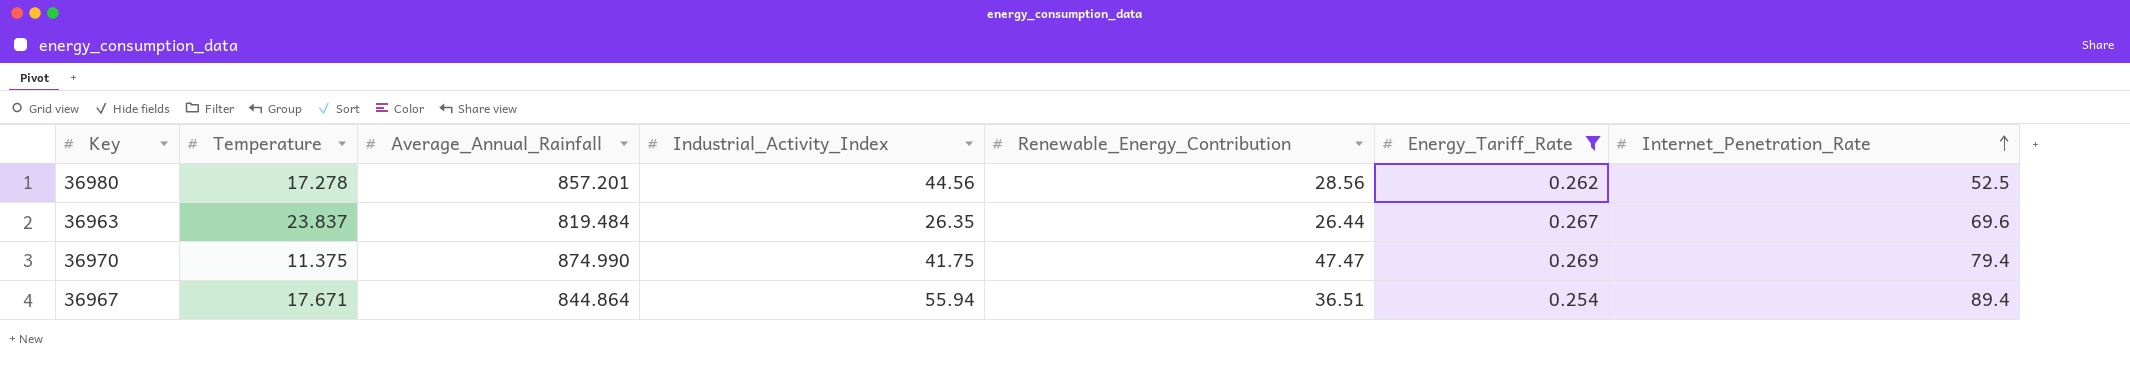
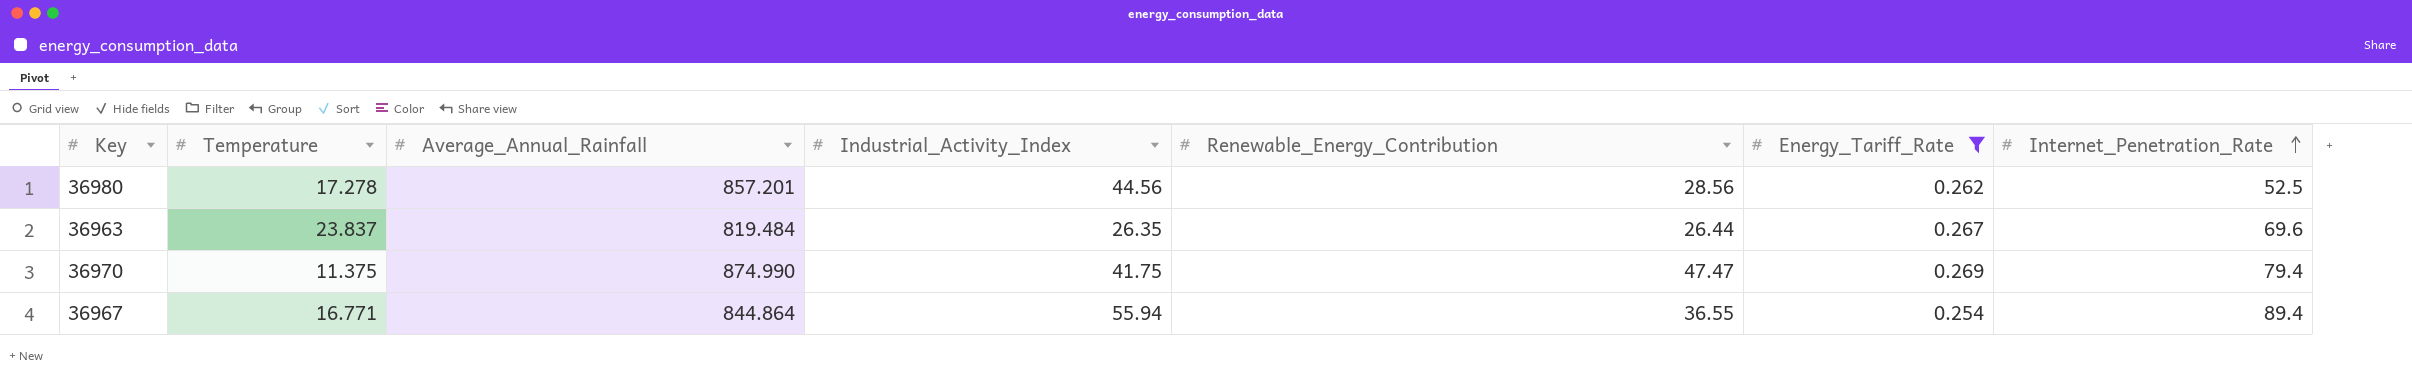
36967 | Temperature: 17.671 -> 16.771
36967 | Renewable_Energy_Contribution: 36.51 -> 36.55

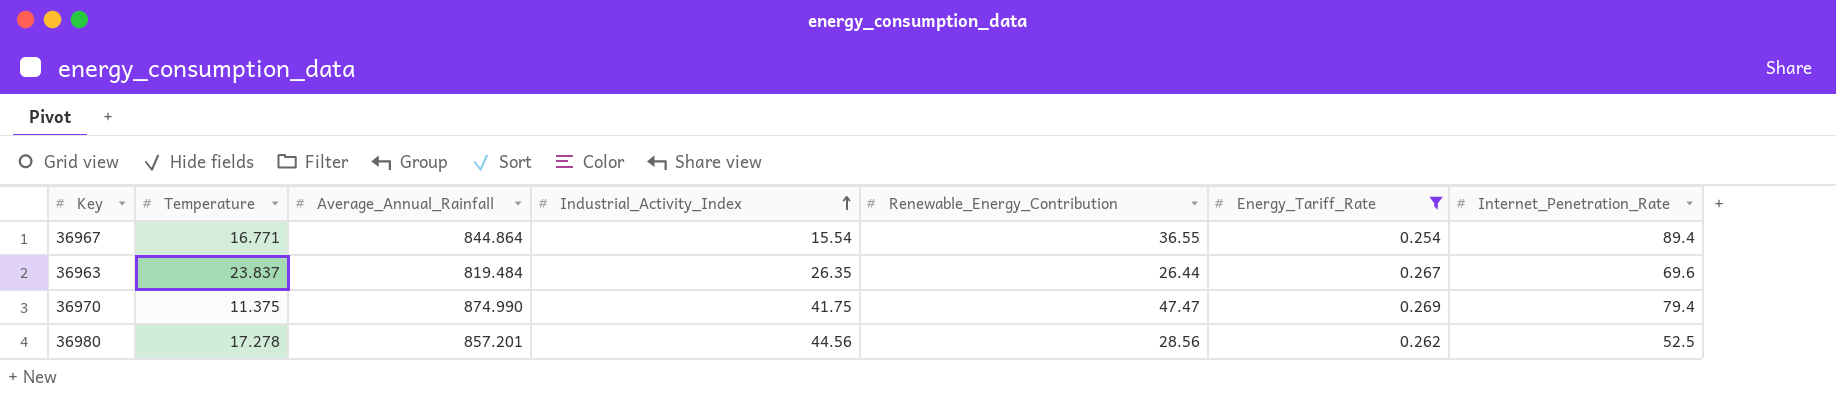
row order: Internet_Penetration_Rate ascending -> Industrial_Activity_Index ascending
36967 | Industrial_Activity_Index: 55.94 -> 15.54

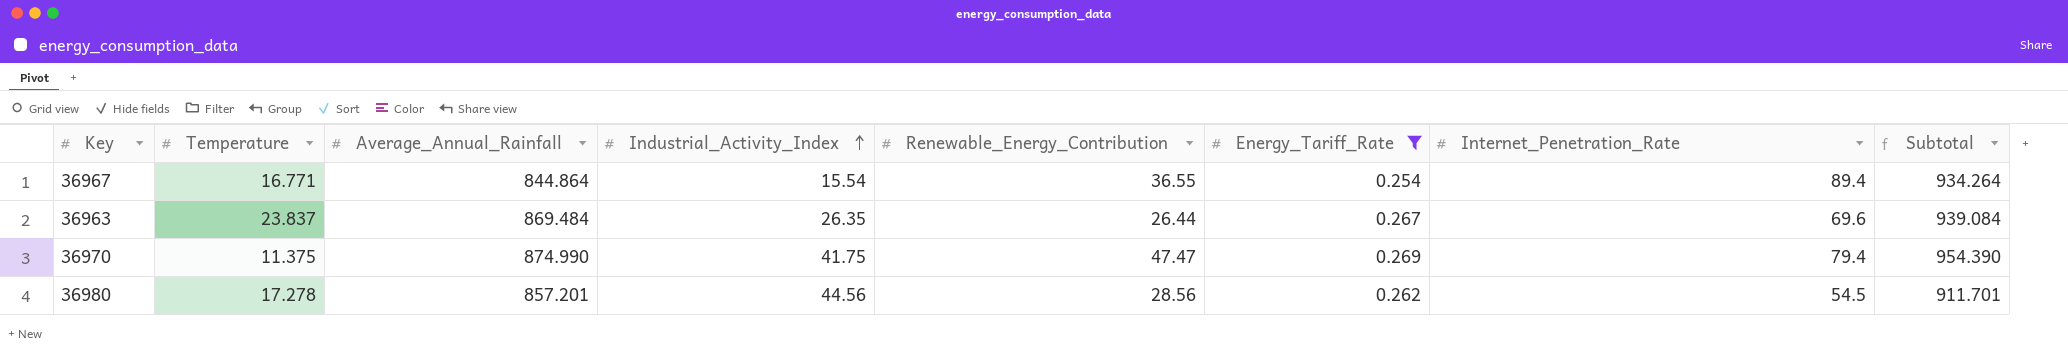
column Subtotal | formula: none -> [Average_Annual_Rainfall] + [Internet_Penetration_Rate]
36963 | Average_Annual_Rainfall: 819.484 -> 869.484
36980 | Internet_Penetration_Rate: 52.5 -> 54.5

